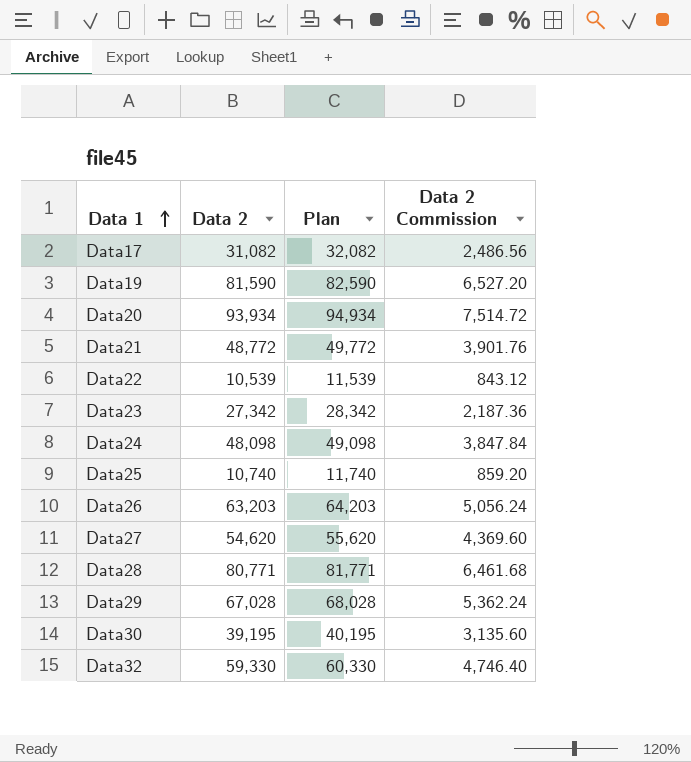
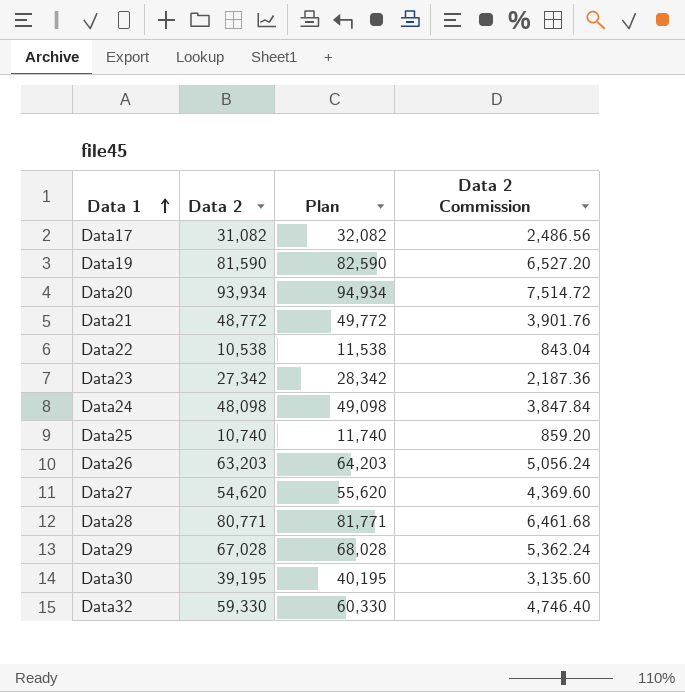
Data22 | Data 2: 10,539 -> 10,538
Data22 | Plan: 11,539 -> 11,538
Data22 | Data 2 Commission: 843.12 -> 843.04

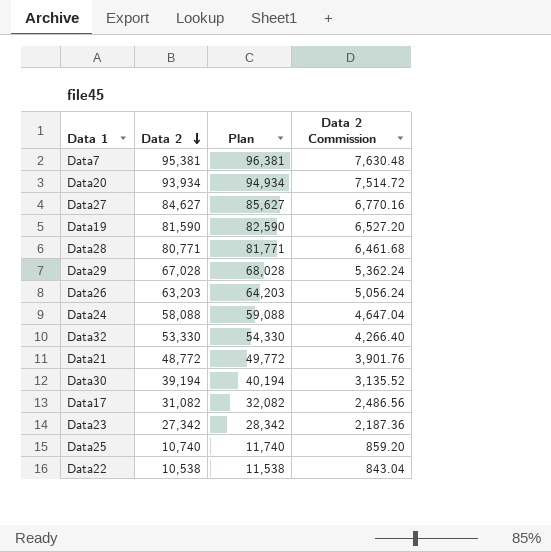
row order: Data 1 ascending -> Data 2 descending
row Data7: none -> 95,381 | 96,381 | 7,630.48
Data27 | Data 2: 54,620 -> 84,627
Data27 | Plan: 55,620 -> 85,627
Data27 | Data 2 Commission: 4,369.60 -> 6,770.16
Data24 | Data 2: 48,098 -> 58,088
Data24 | Plan: 49,098 -> 59,088
Data24 | Data 2 Commission: 3,847.84 -> 4,647.04
Data32 | Data 2: 59,330 -> 53,330
Data32 | Plan: 60,330 -> 54,330
Data32 | Data 2 Commission: 4,746.40 -> 4,266.40
Data30 | Data 2: 39,195 -> 39,194
Data30 | Plan: 40,195 -> 40,194
Data30 | Data 2 Commission: 3,135.60 -> 3,135.52

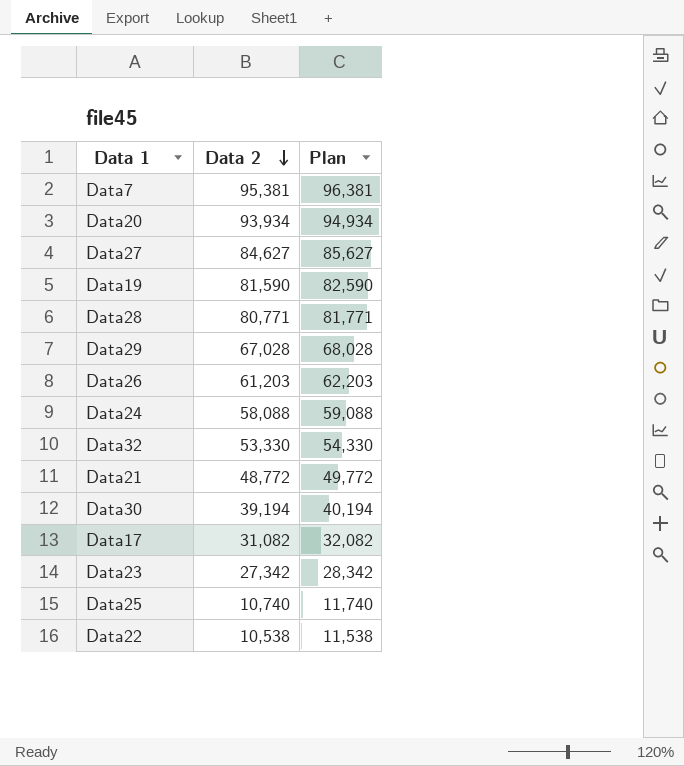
column Data 2 Commission | formula: [Data 2] * 0.08 -> none
Data26 | Data 2: 63,203 -> 61,203
Data26 | Plan: 64,203 -> 62,203

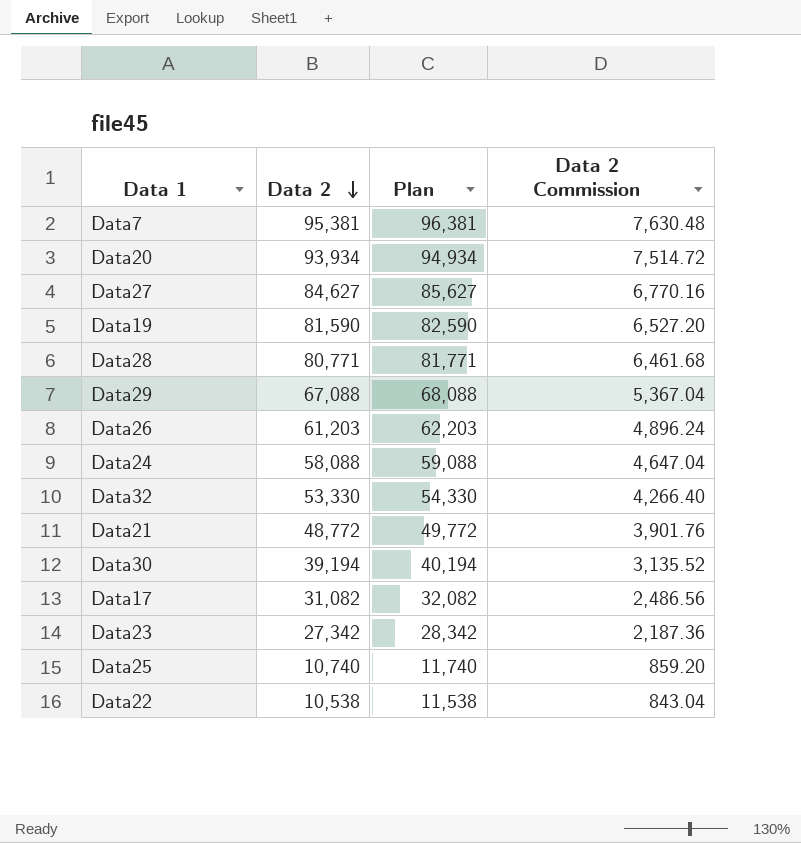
column Data 2 Commission | formula: none -> [Data 2] * 0.08
Data29 | Data 2: 67,028 -> 67,088
Data29 | Plan: 68,028 -> 68,088

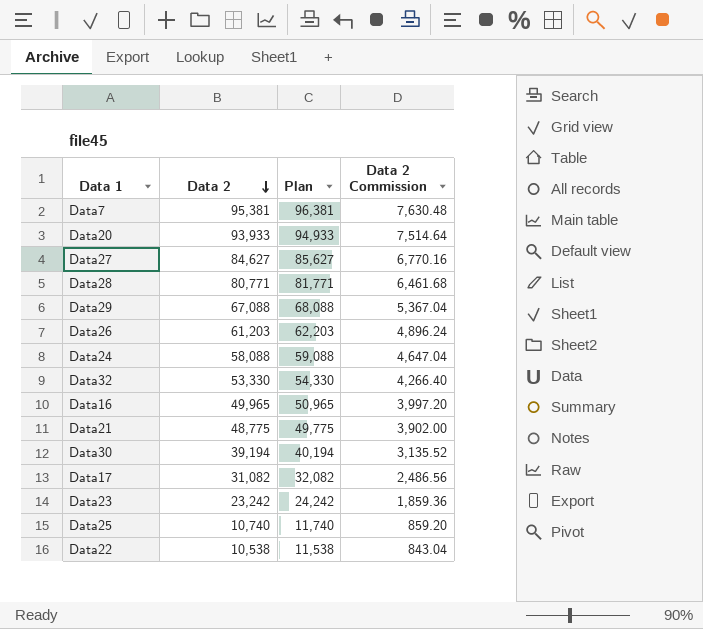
row Data19: 81,590 | 82,590 | 6,527.20 -> none
Data20 | Data 2: 93,934 -> 93,933
Data20 | Plan: 94,934 -> 94,933
Data20 | Data 2 Commission: 7,514.72 -> 7,514.64
row Data16: none -> 49,965 | 50,965 | 3,997.20
Data21 | Data 2: 48,772 -> 48,775
Data21 | Plan: 49,772 -> 49,775
Data21 | Data 2 Commission: 3,901.76 -> 3,902.00
Data23 | Data 2: 27,342 -> 23,242
Data23 | Plan: 28,342 -> 24,242
Data23 | Data 2 Commission: 2,187.36 -> 1,859.36

